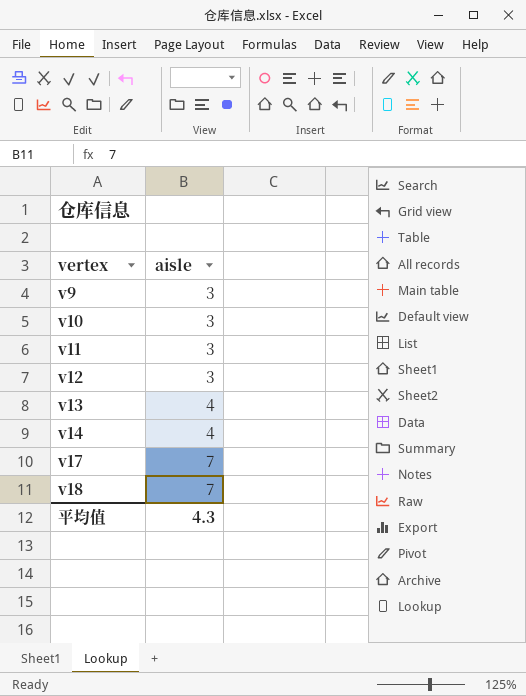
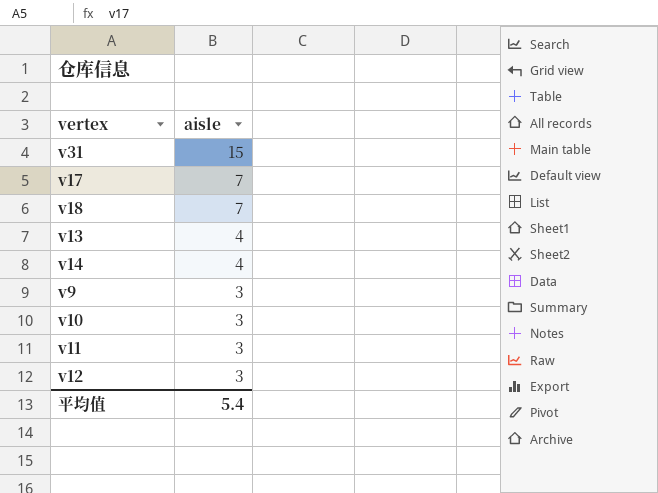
row order: vertex ascending -> aisle descending
row v31: none -> 15
平均值 | aisle: 4.3 -> 5.4

